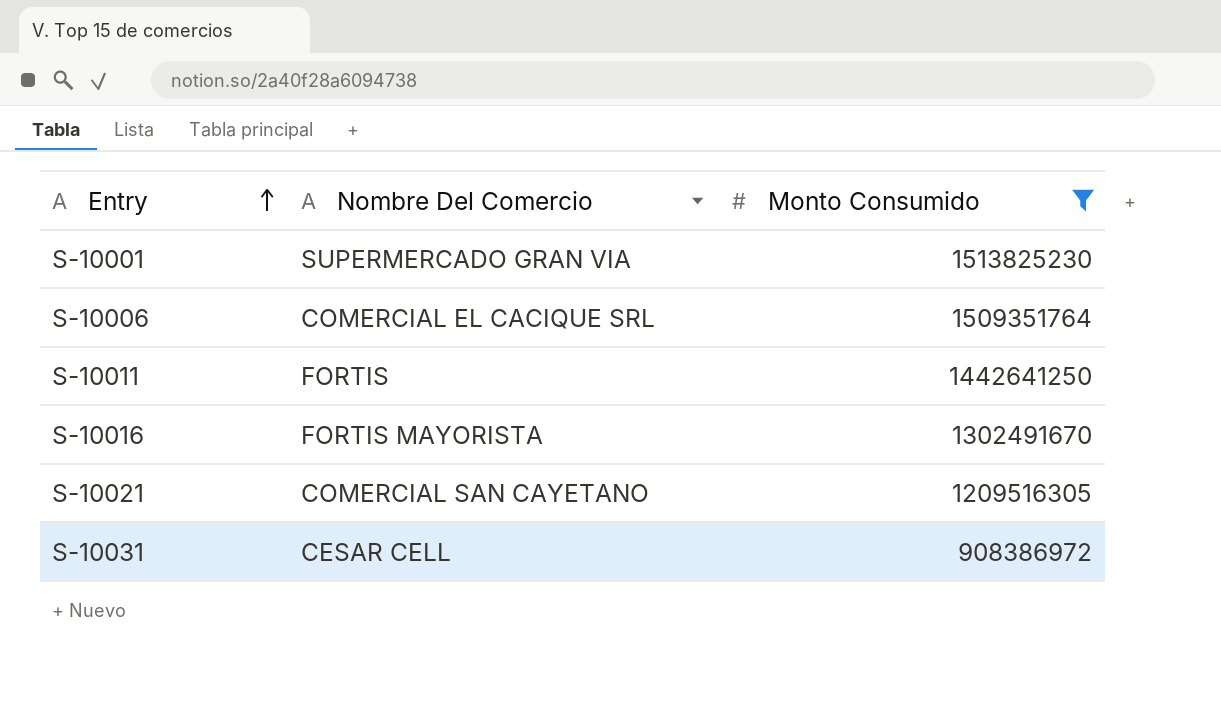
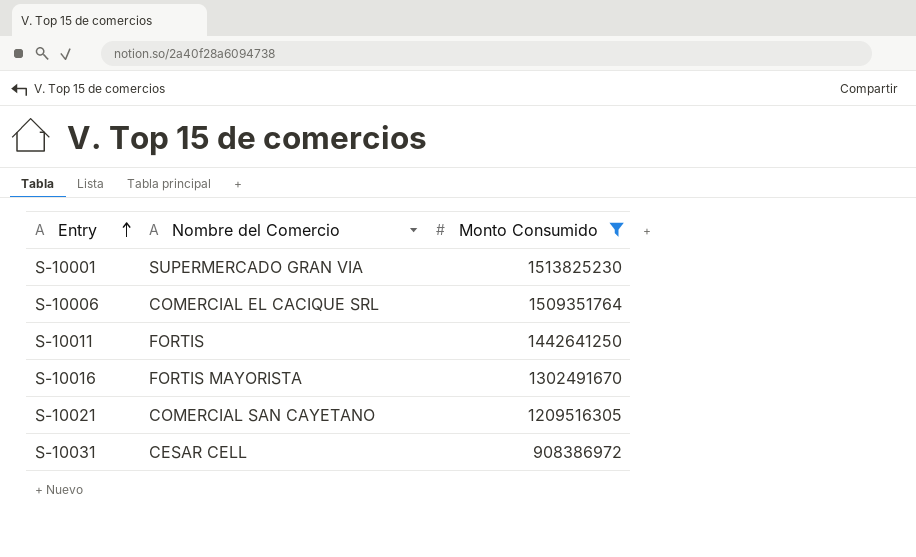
column name: Nombre Del Comercio -> Nombre del Comercio

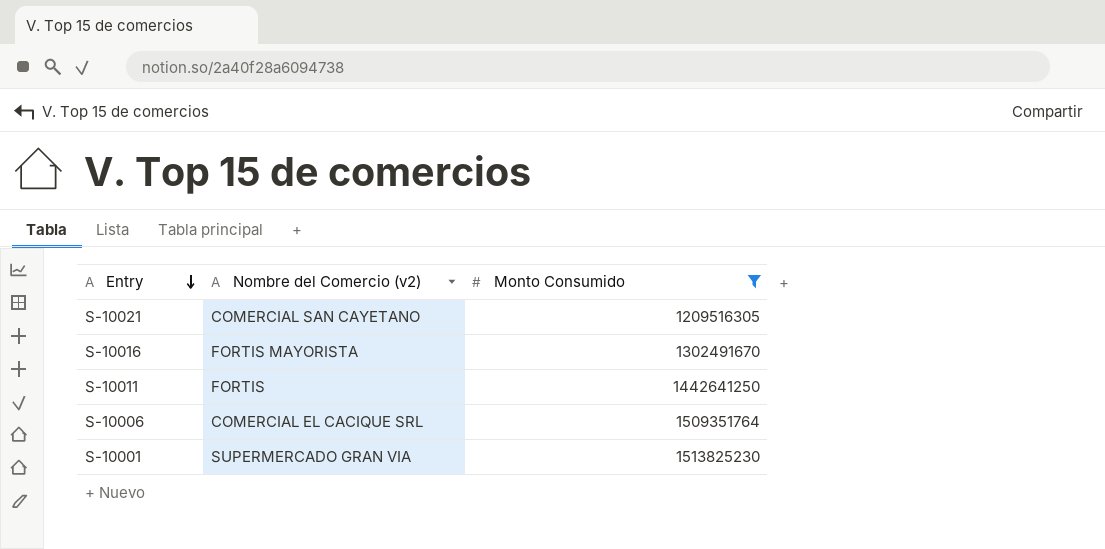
row order: Entry ascending -> Entry descending
column name: Nombre del Comercio -> Nombre del Comercio (v2)
row S-10031: CESAR CELL | 908386972 -> none

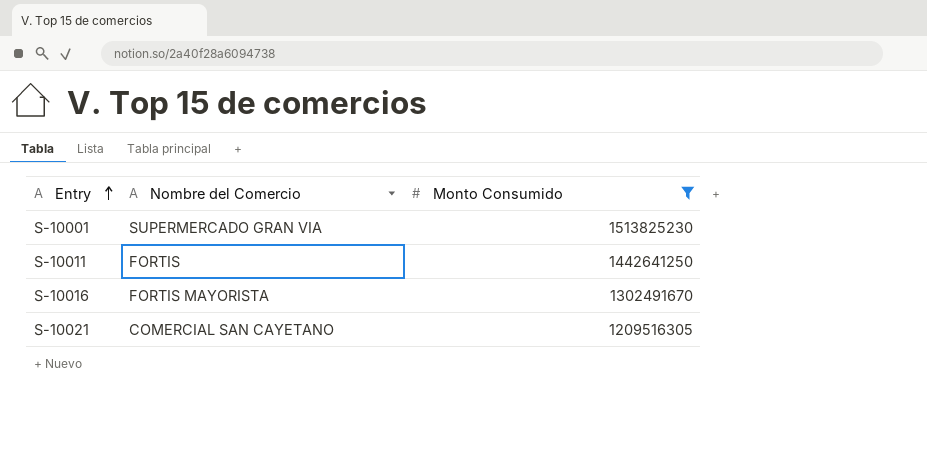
row order: Entry descending -> Entry ascending
column name: Nombre del Comercio (v2) -> Nombre del Comercio
row S-10006: COMERCIAL EL CACIQUE SRL | 1509351764 -> none

